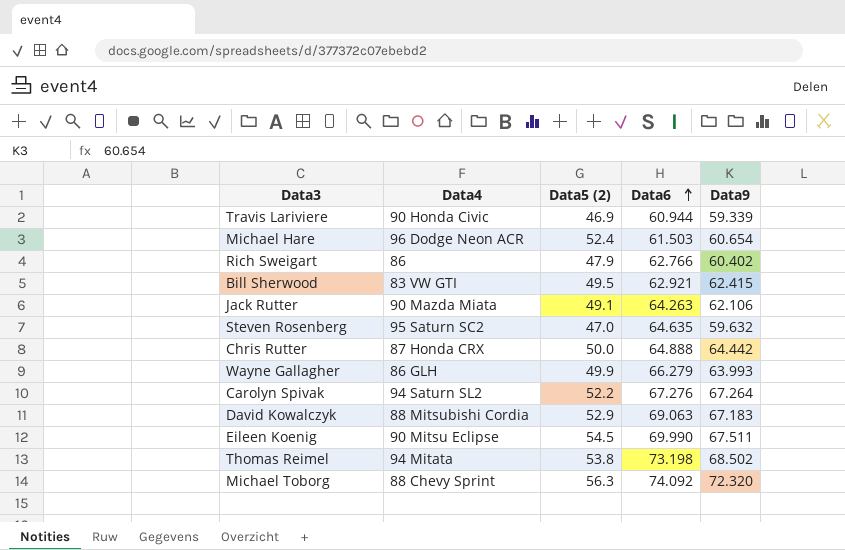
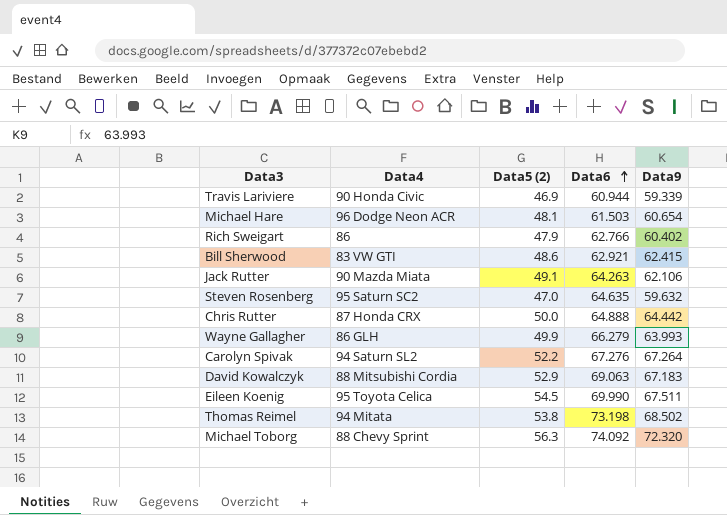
Michael Hare | Data5 (2): 52.4 -> 48.1
Bill Sherwood | Data5 (2): 49.5 -> 48.6
Eileen Koenig | Data4: 90 Mitsu Eclipse -> 95 Toyota Celica

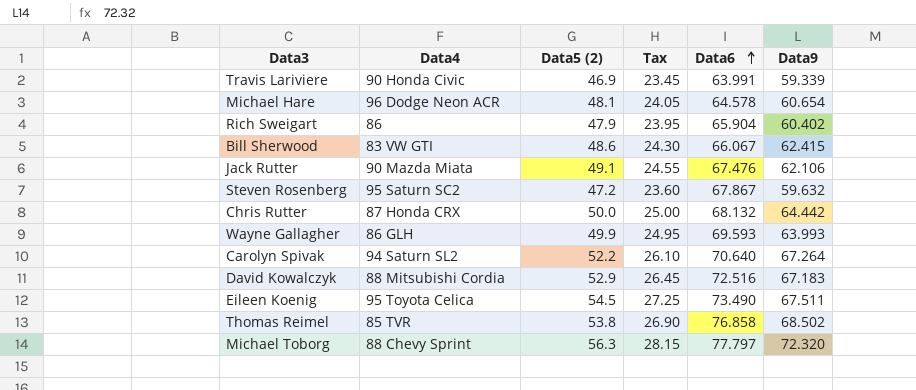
column Tax | formula: none -> [Data5 (2)] * 0.5
Travis Lariviere | Data6: 60.944 -> 63.991
Michael Hare | Data6: 61.503 -> 64.578
Rich Sweigart | Data6: 62.766 -> 65.904
Bill Sherwood | Data6: 62.921 -> 66.067
Jack Rutter | Data6: 64.263 -> 67.476
Steven Rosenberg | Data5 (2): 47.0 -> 47.2
Steven Rosenberg | Data6: 64.635 -> 67.867
Chris Rutter | Data6: 64.888 -> 68.132
Wayne Gallagher | Data6: 66.279 -> 69.593
Carolyn Spivak | Data6: 67.276 -> 70.640
David Kowalczyk | Data6: 69.063 -> 72.516
Eileen Koenig | Data6: 69.990 -> 73.490
Thomas Reimel | Data4: 94 Mitata -> 85 TVR
Thomas Reimel | Data6: 73.198 -> 76.858
Michael Toborg | Data6: 74.092 -> 77.797

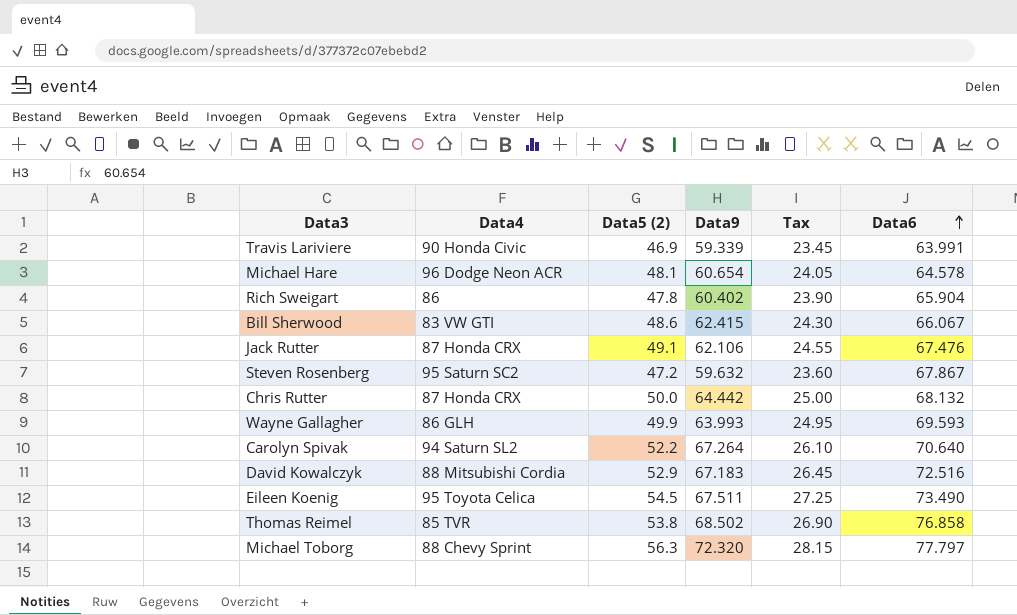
column Data9 | position: 6 -> 4
Rich Sweigart | Data5 (2): 47.9 -> 47.8
Rich Sweigart | Tax: 23.95 -> 23.90
Jack Rutter | Data4: 90 Mazda Miata -> 87 Honda CRX

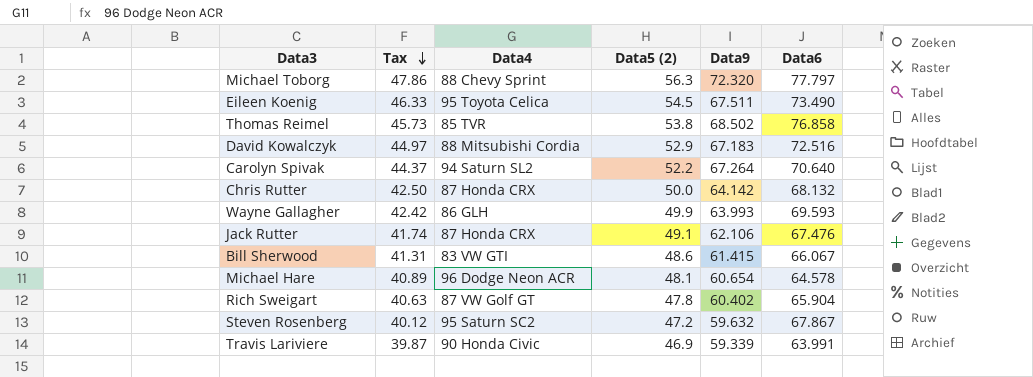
row order: Data6 ascending -> Tax descending
column Tax | formula: [Data5 (2)] * 0.5 -> [Data5 (2)] * 0.85
column Tax | position: 5 -> 2
Chris Rutter | Data9: 64.442 -> 64.142
Bill Sherwood | Data9: 62.415 -> 61.415
Rich Sweigart | Data4: 86 -> 87 VW Golf GT

